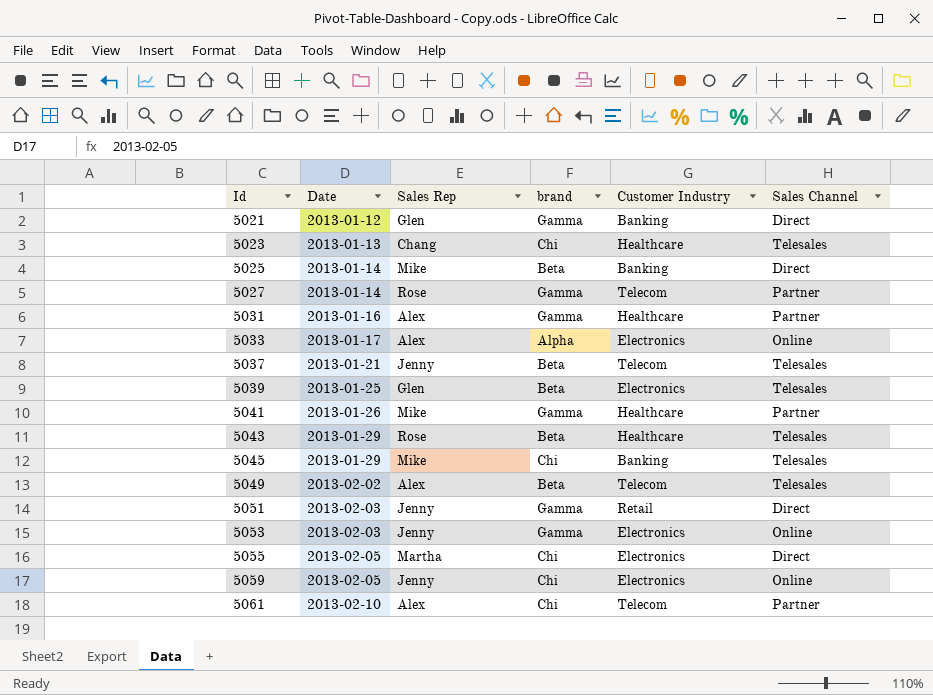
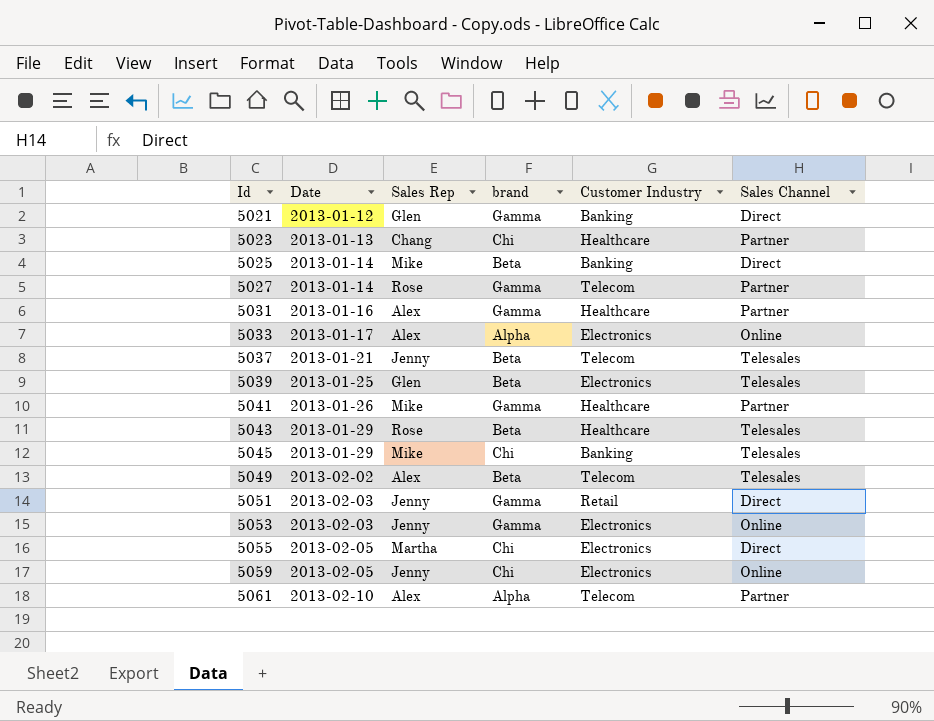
5023 | Sales Channel: Telesales -> Partner
5061 | brand: Chi -> Alpha

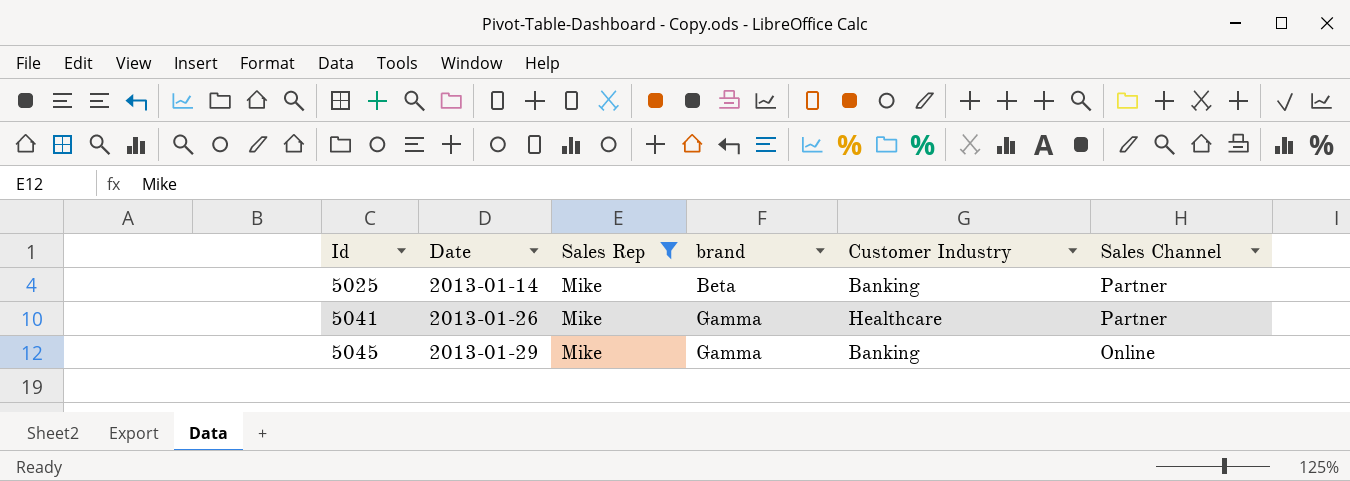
filter: none -> Sales Rep = Mike
5025 | Sales Channel: Direct -> Partner
5045 | brand: Chi -> Gamma
5045 | Sales Channel: Telesales -> Online

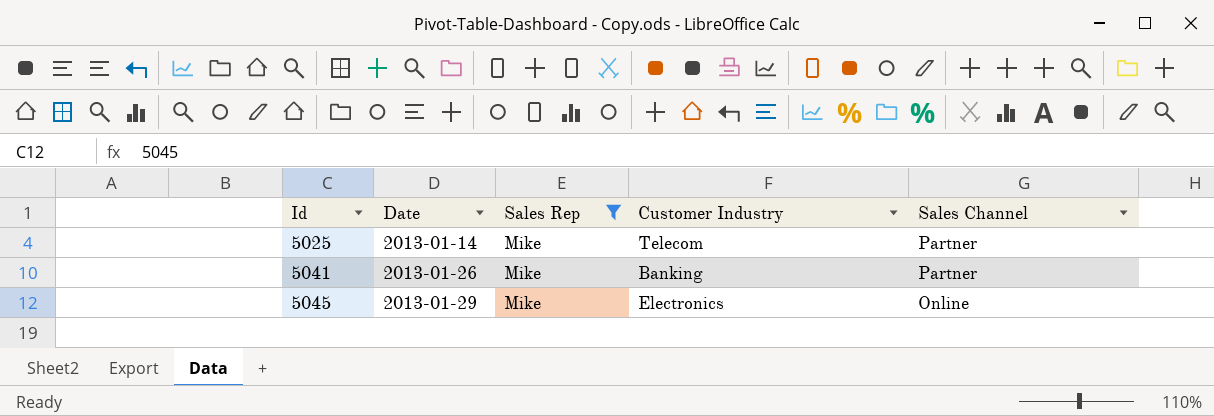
column brand | position: 4 -> none
5025 | Customer Industry: Banking -> Telecom
5041 | Customer Industry: Healthcare -> Banking
5045 | Customer Industry: Banking -> Electronics

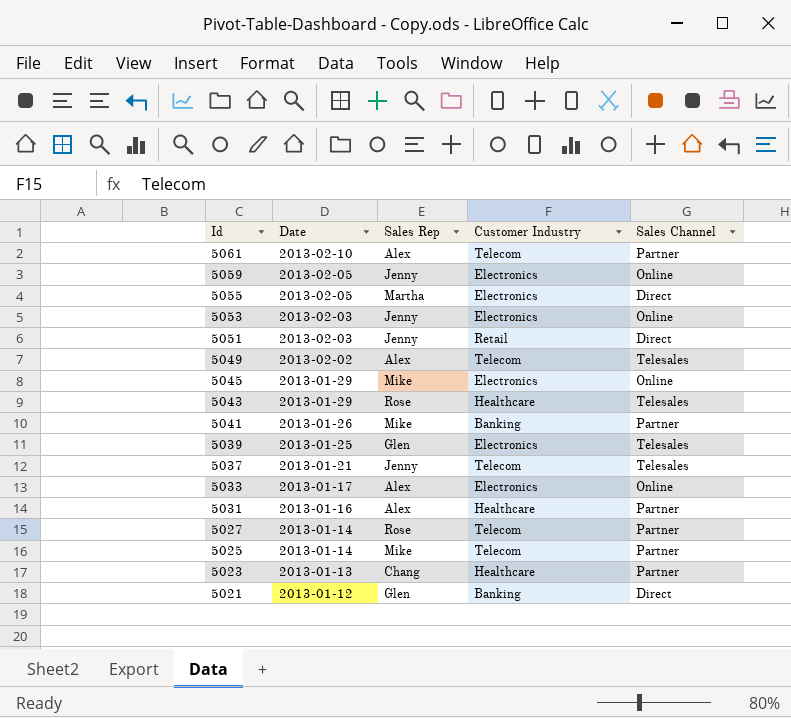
filter: Sales Rep = Mike -> none
row order: Id ascending -> Id descending

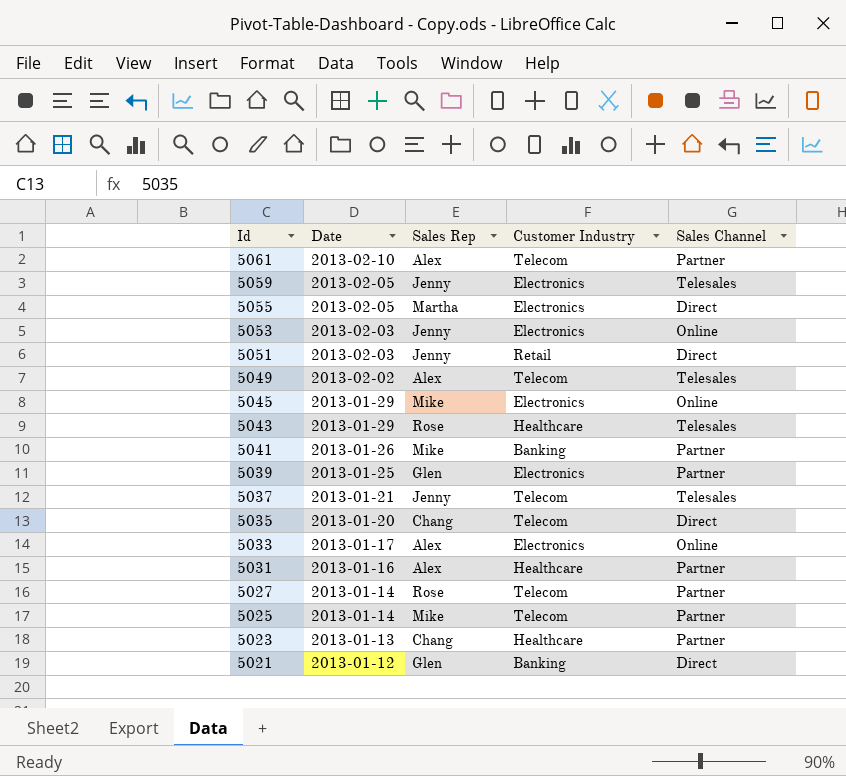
5059 | Sales Channel: Online -> Telesales
5039 | Sales Channel: Telesales -> Partner
row 5035: none -> 2013-01-20 | Chang | Telecom | Direct

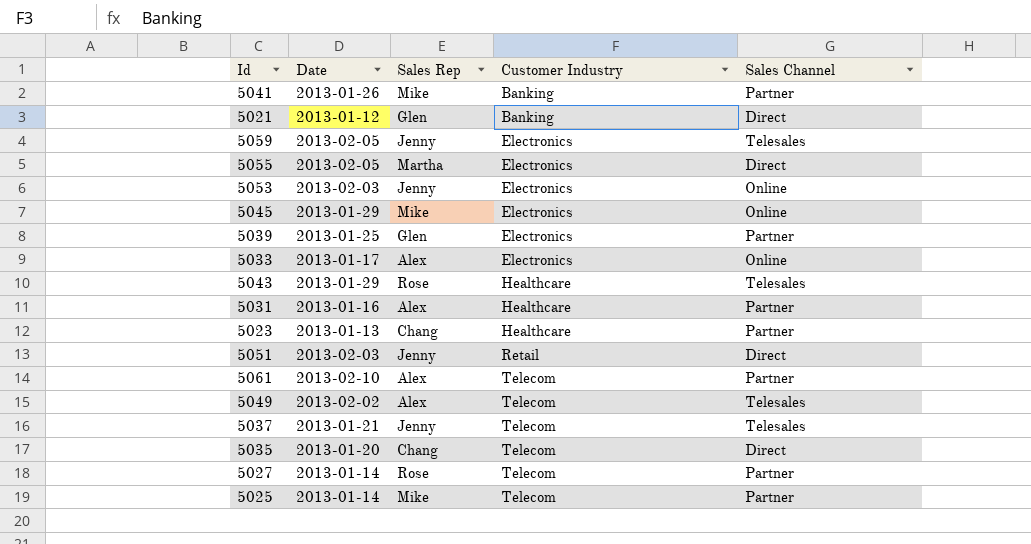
row order: Id descending -> Customer Industry ascending

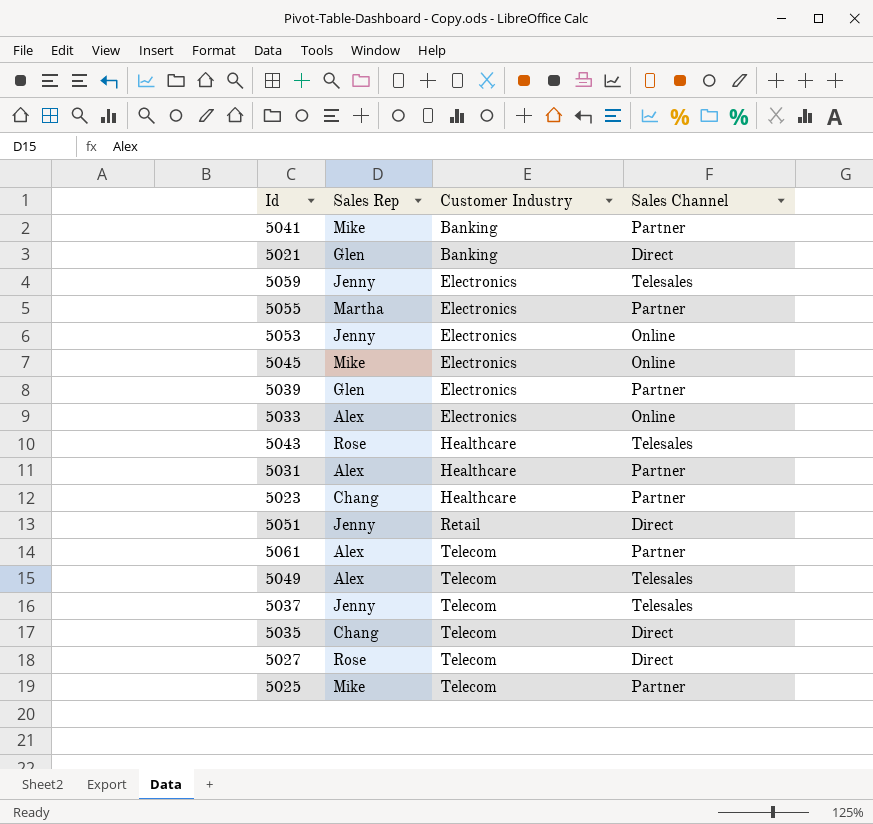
column Date | position: 2 -> none
5055 | Sales Channel: Direct -> Partner
5027 | Sales Channel: Partner -> Direct

